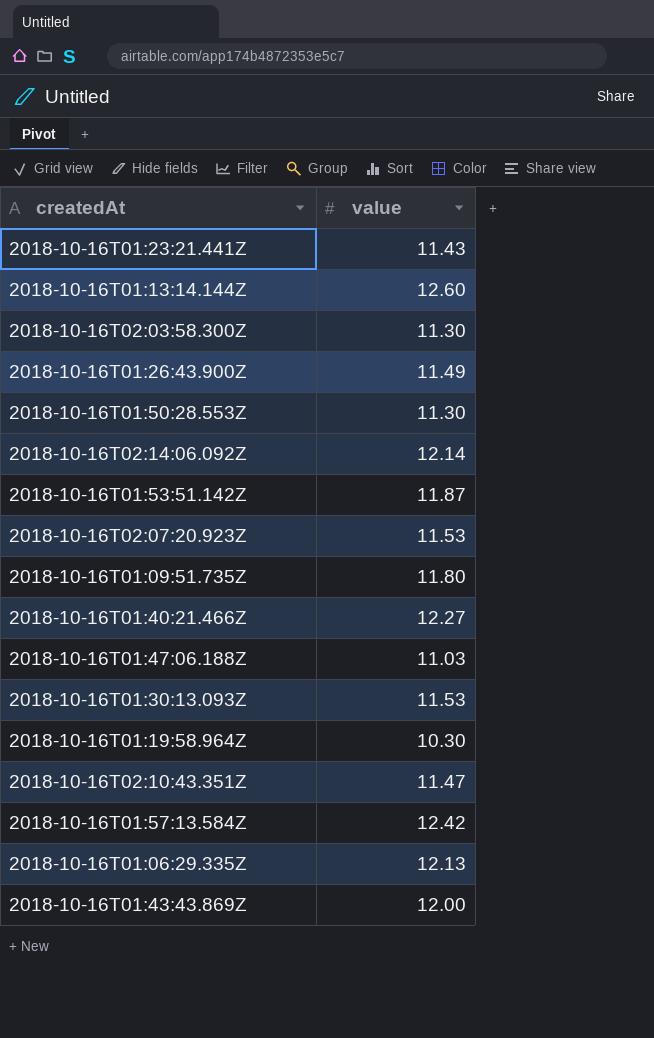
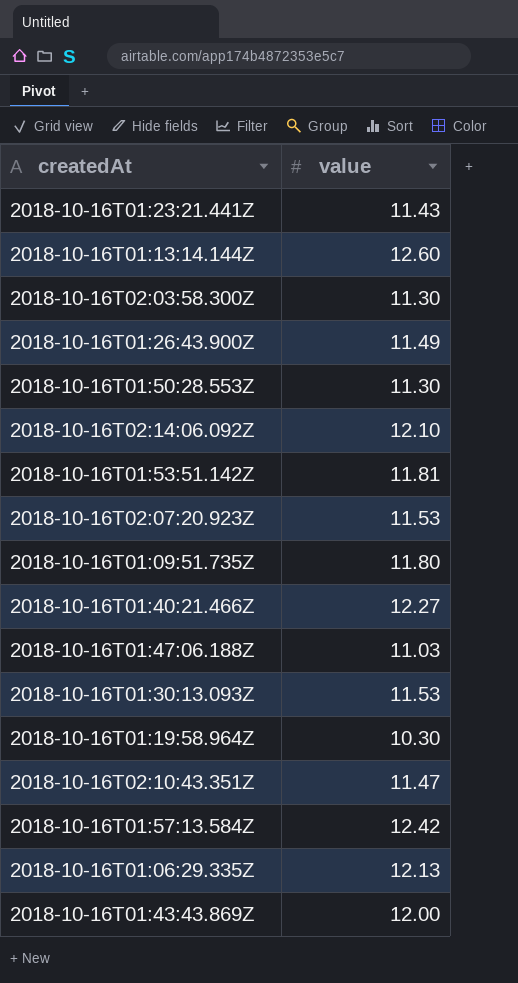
2018-10-16T02:14:06.092Z | value: 12.14 -> 12.10
2018-10-16T01:53:51.142Z | value: 11.87 -> 11.81

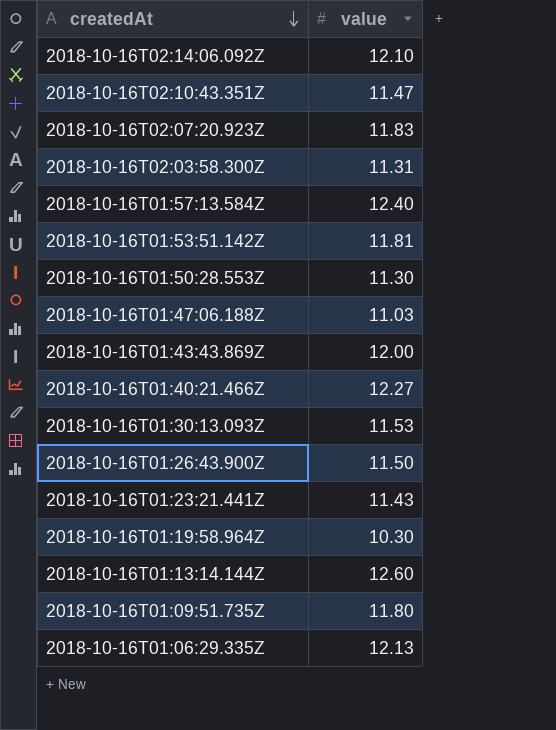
row order: none -> createdAt descending
2018-10-16T02:07:20.923Z | value: 11.53 -> 11.83
2018-10-16T02:03:58.300Z | value: 11.30 -> 11.31
2018-10-16T01:57:13.584Z | value: 12.42 -> 12.40
2018-10-16T01:26:43.900Z | value: 11.49 -> 11.50

